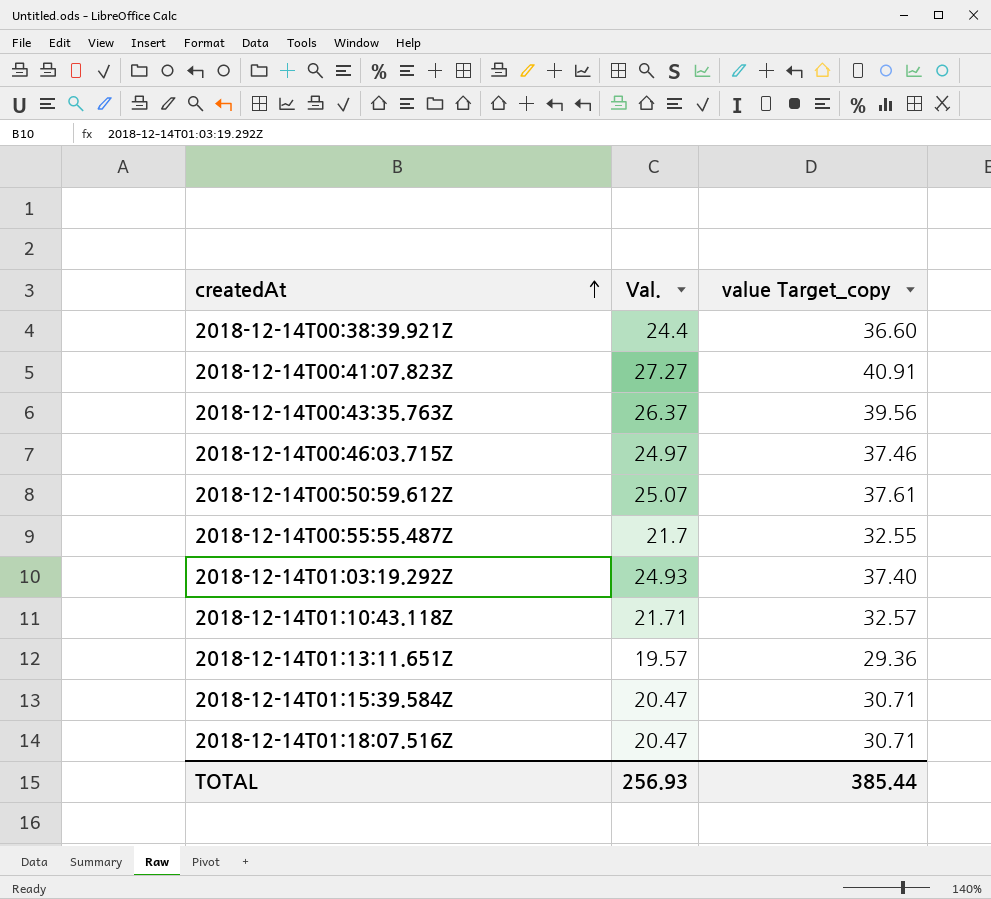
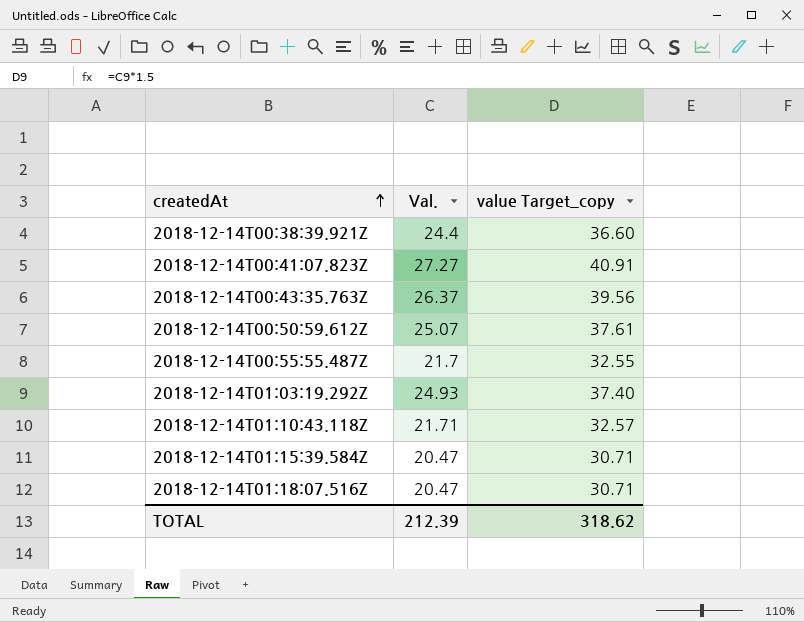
row 2018-12-14T00:46:03.715Z: 24.97 | 37.46 -> none
row 2018-12-14T01:13:11.651Z: 19.57 | 29.36 -> none
TOTAL | Val.: 256.93 -> 212.39
TOTAL | value Target_copy: 385.44 -> 318.62

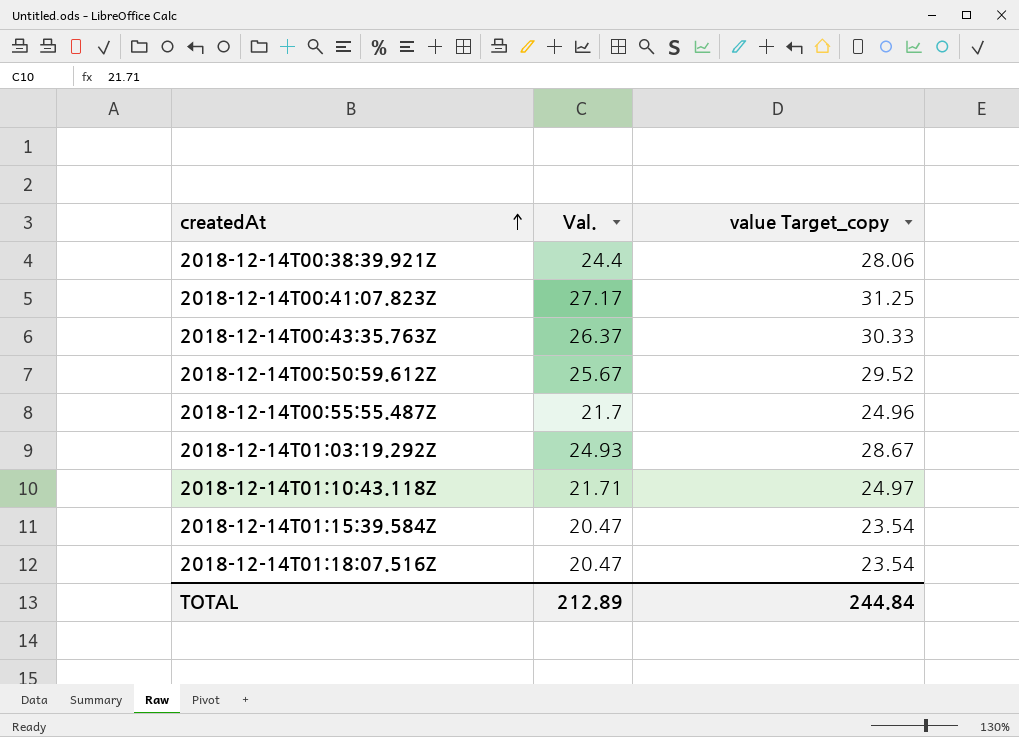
column value Target_copy | formula: [Val.] * 1.5 -> [Val.] * 1.15
2018-12-14T00:41:07.823Z | Val.: 27.27 -> 27.17
2018-12-14T00:50:59.612Z | Val.: 25.07 -> 25.67
TOTAL | Val.: 212.39 -> 212.89
TOTAL | value Target_copy: 318.62 -> 244.84

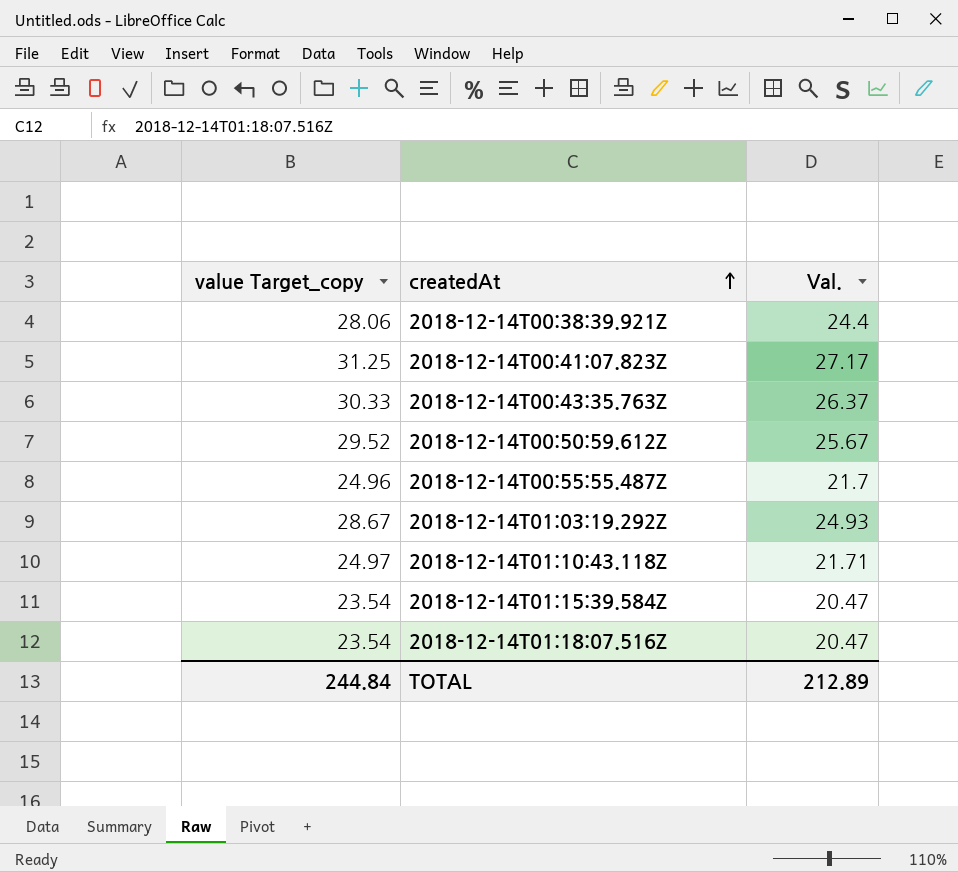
column value Target_copy | position: 3 -> 1

